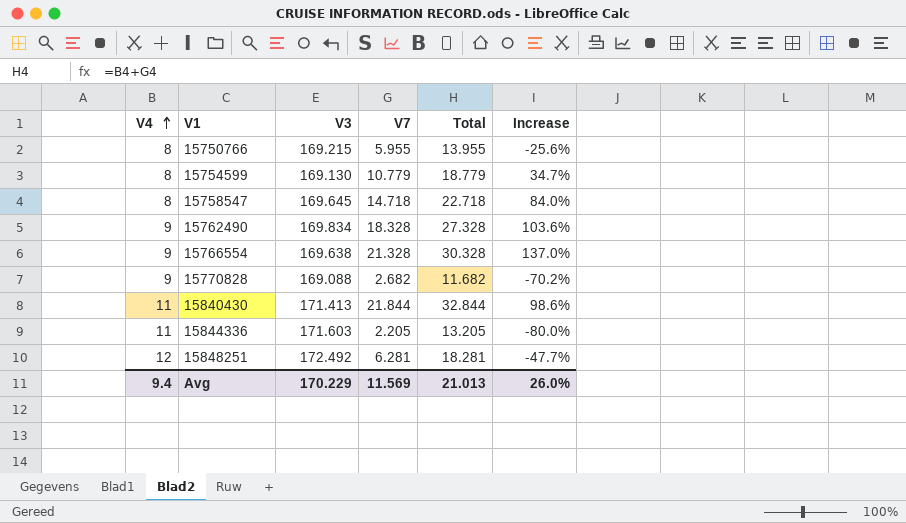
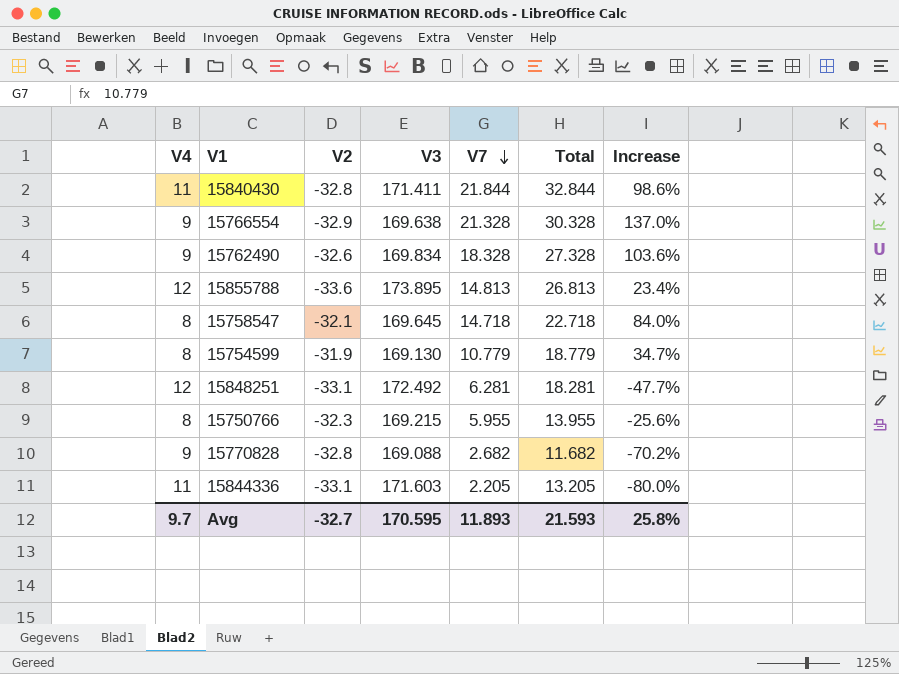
row order: V4 ascending -> V7 descending
column V2 | position: none -> 3
15840430 | V3: 171.413 -> 171.411
row 15855788: none -> 12 | -33.6 | 173.895 | 14.813 | 26.813 | 23.4%
Avg | V4: 9.4 -> 9.7
Avg | V3: 170.229 -> 170.595
Avg | V7: 11.569 -> 11.893
Avg | Total: 21.013 -> 21.593
Avg | Increase: 26.0% -> 25.8%

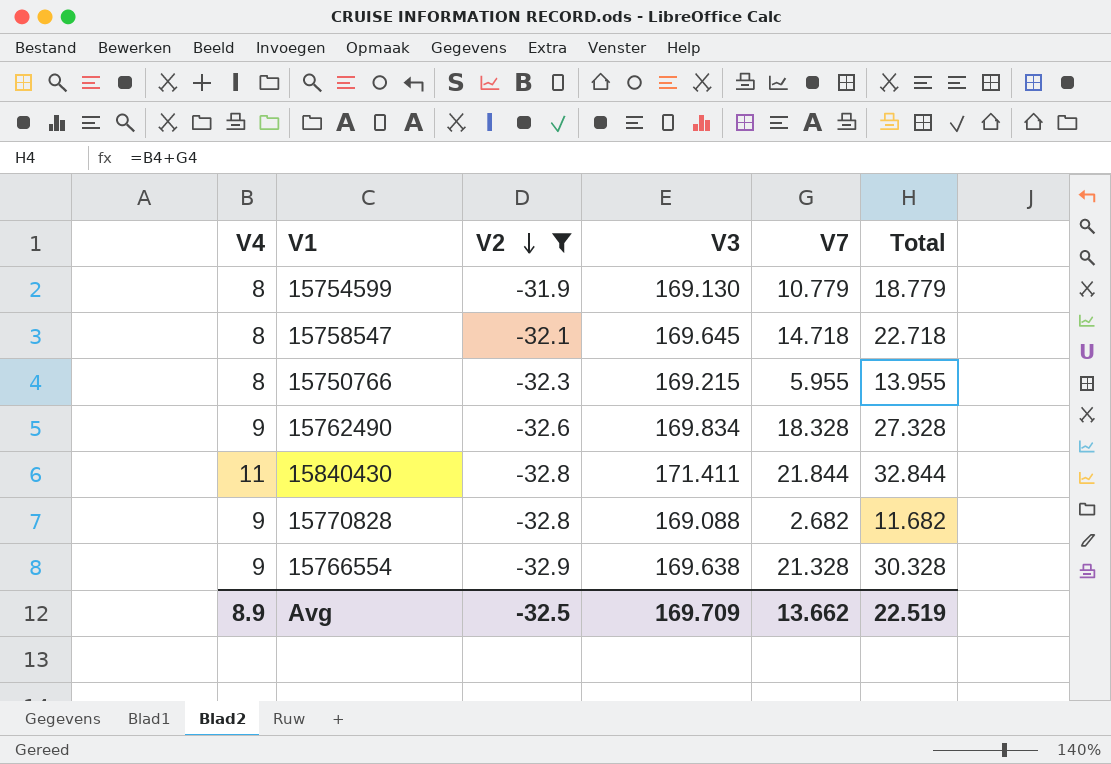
filter: none -> V2 >= -32.9
row order: V7 descending -> V2 descending
column Increase | formula: ([V7] - [V4]) / [V4] -> none
Avg | V4: 9.7 -> 8.9
Avg | V2: -32.7 -> -32.5
Avg | V3: 170.595 -> 169.709
Avg | V7: 11.893 -> 13.662
Avg | Total: 21.593 -> 22.519

